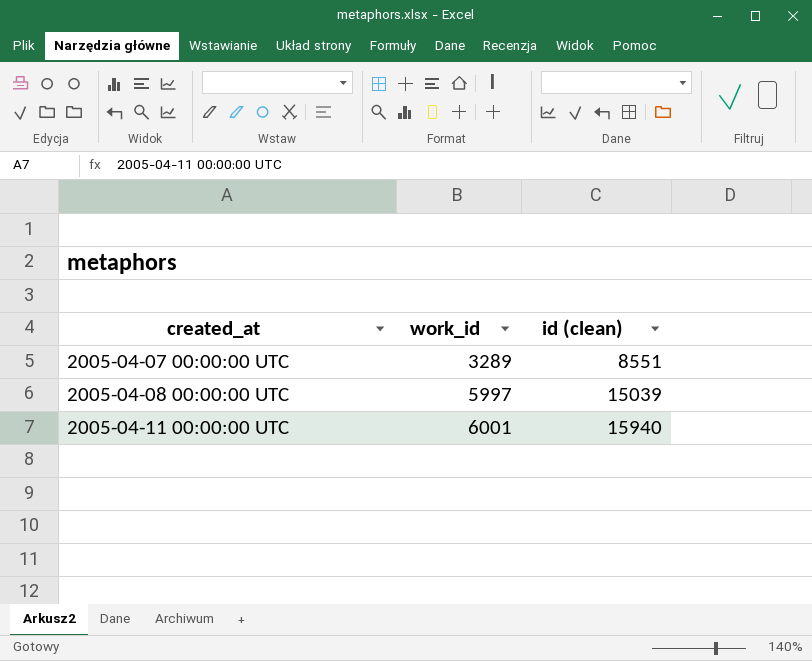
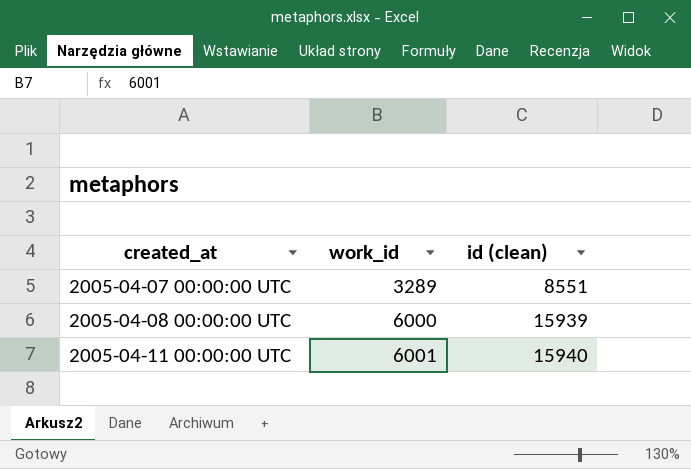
2005-04-08 00:00:00 UTC | work_id: 5997 -> 6000
2005-04-08 00:00:00 UTC | id (clean): 15039 -> 15939

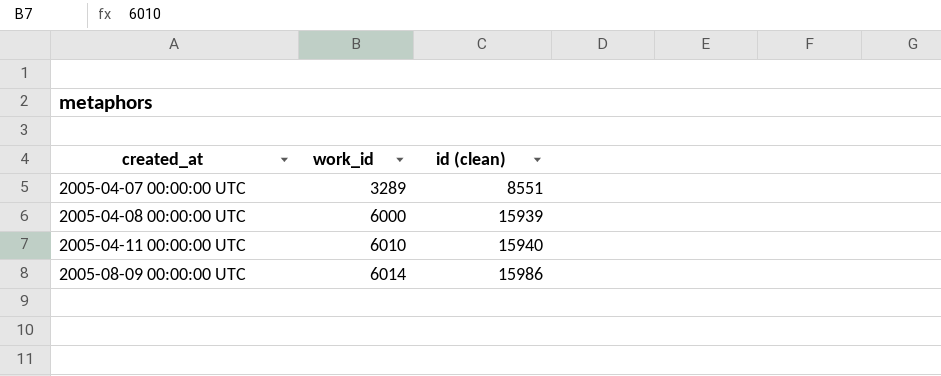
2005-04-11 00:00:00 UTC | work_id: 6001 -> 6010
row 2005-08-09 00:00:00 UTC: none -> 6014 | 15986

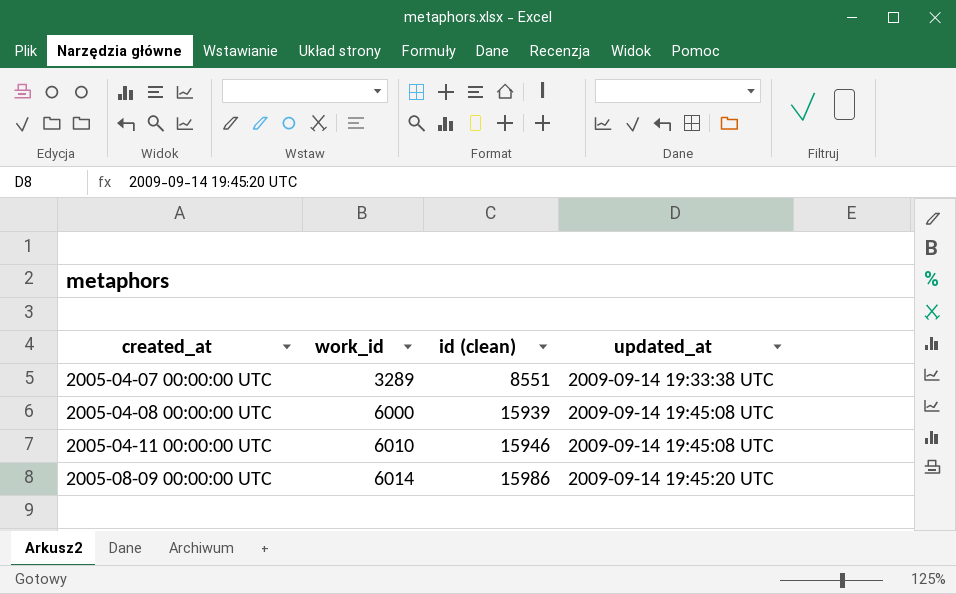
column updated_at | position: none -> 4
2005-04-11 00:00:00 UTC | id (clean): 15940 -> 15946

